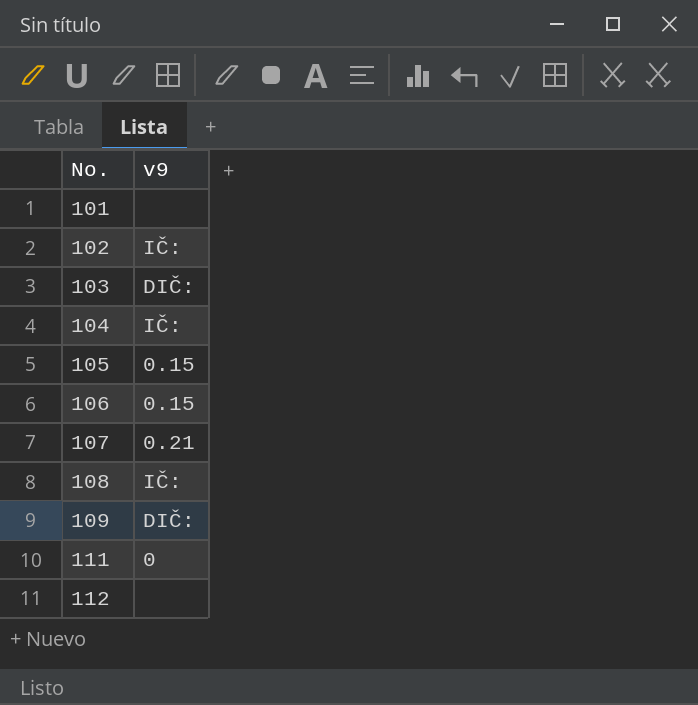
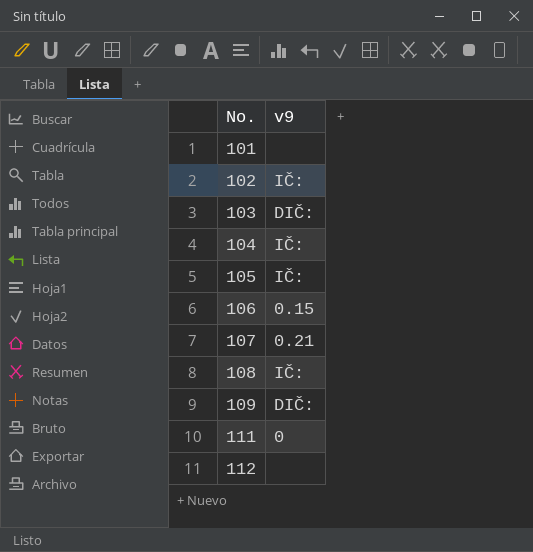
105 | v9: 0.15 -> IČ:

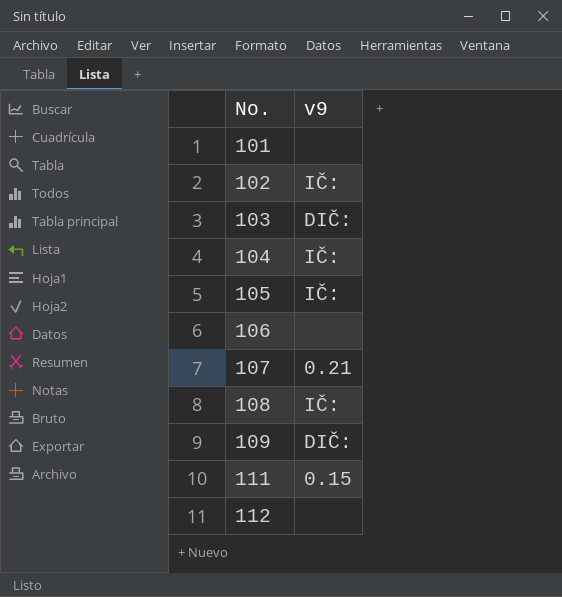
106 | v9: 0.15 -> none
111 | v9: 0 -> 0.15

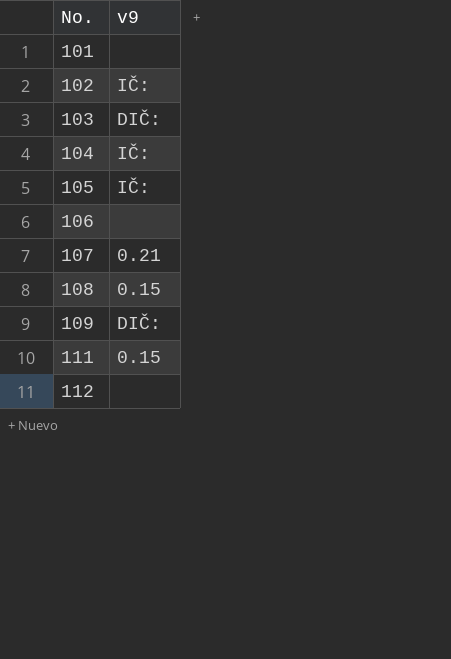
108 | v9: IČ: -> 0.15

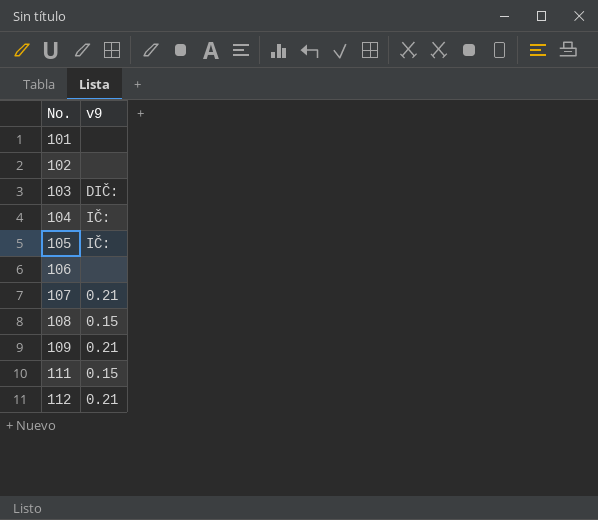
102 | v9: IČ: -> none
109 | v9: DIČ: -> 0.21
112 | v9: none -> 0.21

